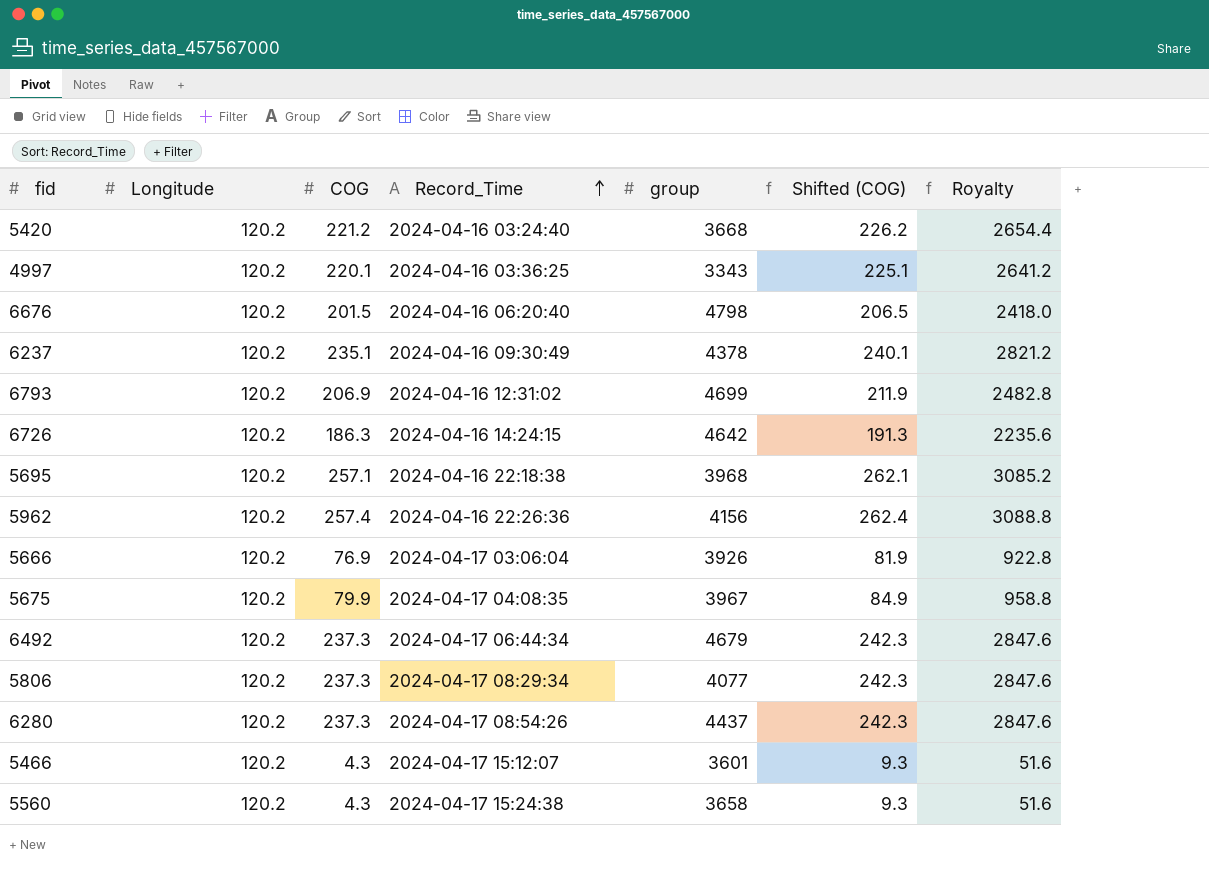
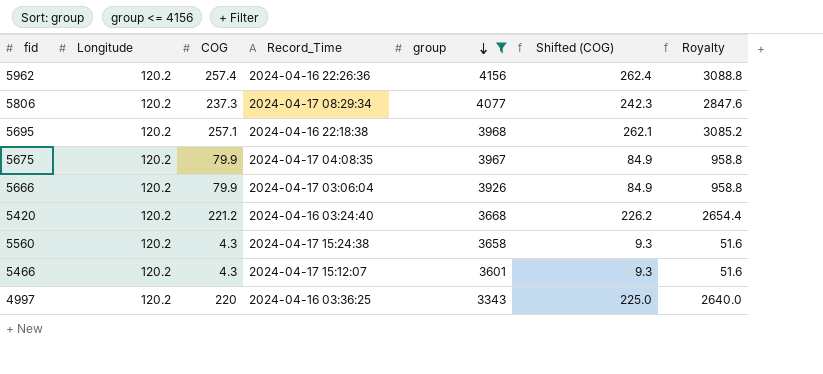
filter: none -> group <= 4156
row order: Record_Time ascending -> group descending
5666 | COG: 76.9 -> 79.9
5666 | Shifted (COG): 81.9 -> 84.9
5666 | Royalty: 922.8 -> 958.8
4997 | COG: 220.1 -> 220
4997 | Shifted (COG): 225.1 -> 225.0
4997 | Royalty: 2641.2 -> 2640.0

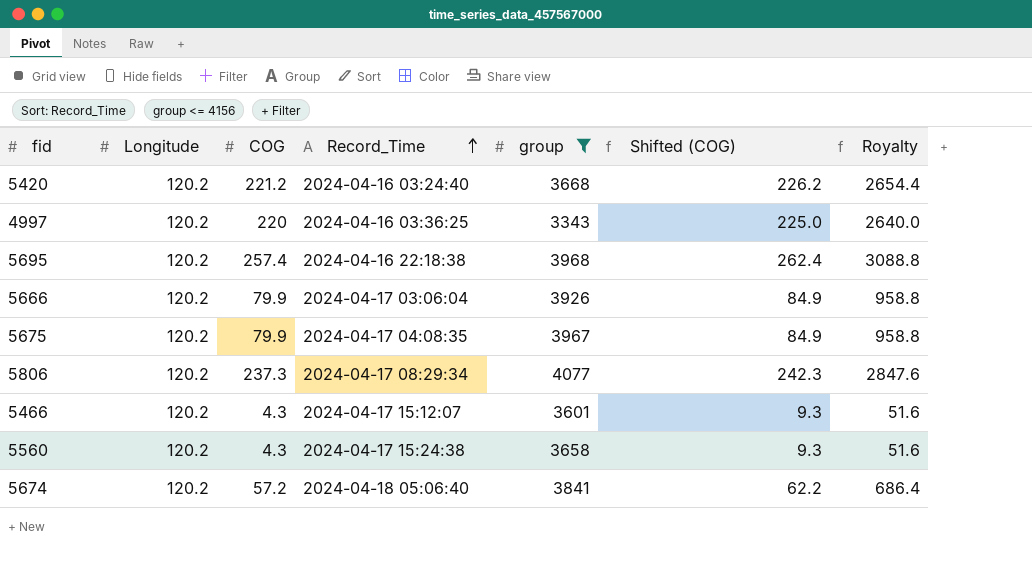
row order: group descending -> Record_Time ascending
row 5962: 120.2 | 257.4 | 2024-04-16 22:26:36 | 4156 | 262.4 | 3088.8 -> none
5695 | COG: 257.1 -> 257.4
5695 | Shifted (COG): 262.1 -> 262.4
5695 | Royalty: 3085.2 -> 3088.8
row 5674: none -> 120.2 | 57.2 | 2024-04-18 05:06:40 | 3841 | 62.2 | 686.4

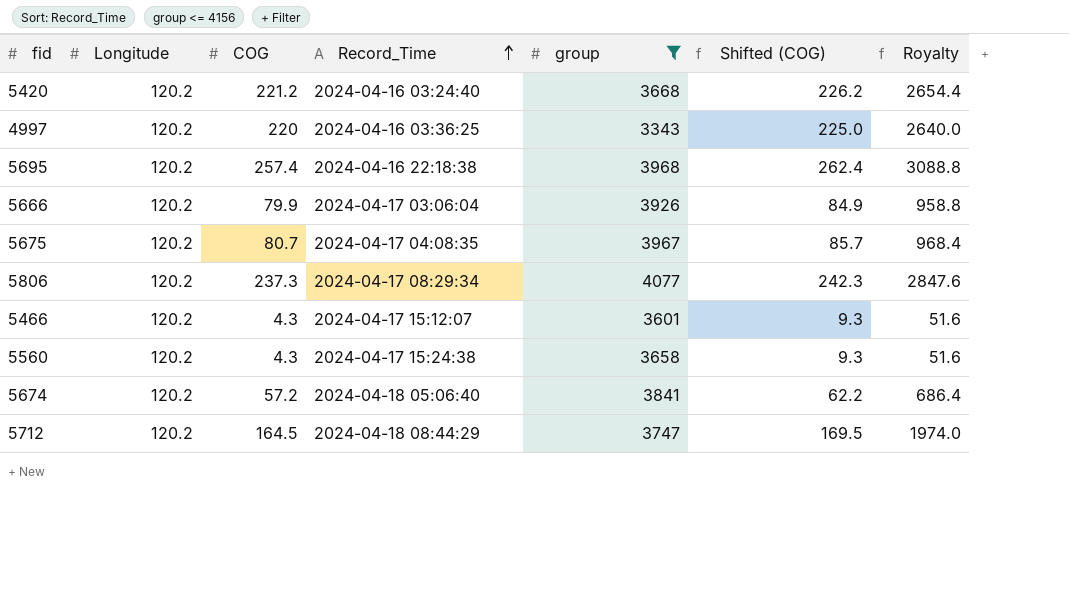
5675 | COG: 79.9 -> 80.7
5675 | Shifted (COG): 84.9 -> 85.7
5675 | Royalty: 958.8 -> 968.4
row 5712: none -> 120.2 | 164.5 | 2024-04-18 08:44:29 | 3747 | 169.5 | 1974.0

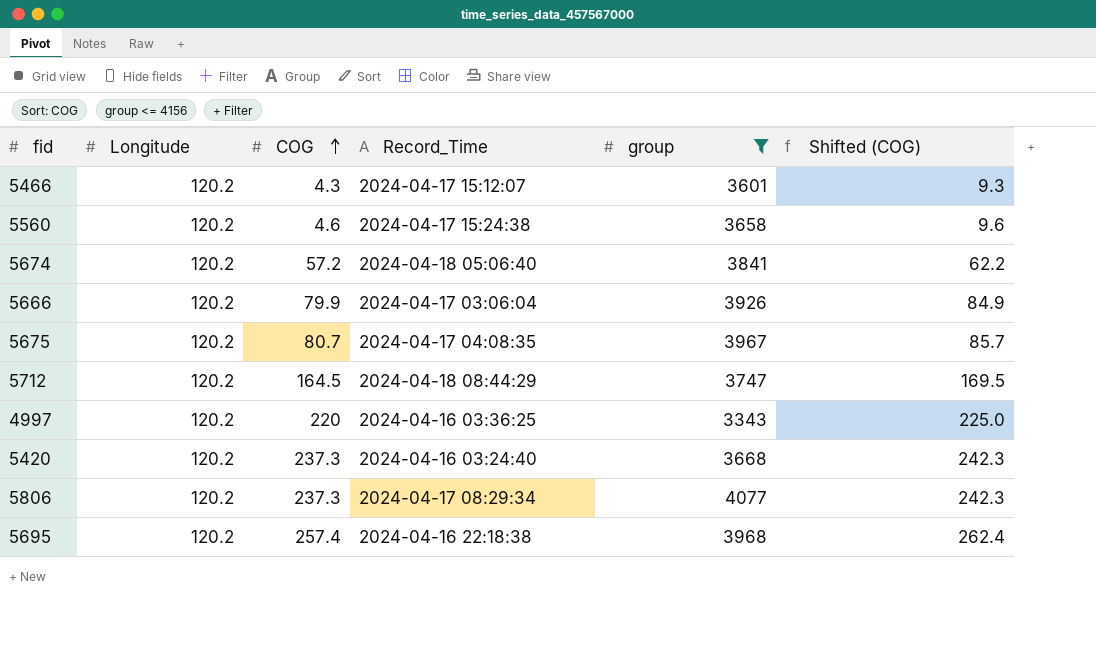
row order: Record_Time ascending -> COG ascending
column Royalty | formula: [COG] * 12 -> none
5560 | COG: 4.3 -> 4.6
5560 | Shifted (COG): 9.3 -> 9.6
5420 | COG: 221.2 -> 237.3
5420 | Shifted (COG): 226.2 -> 242.3

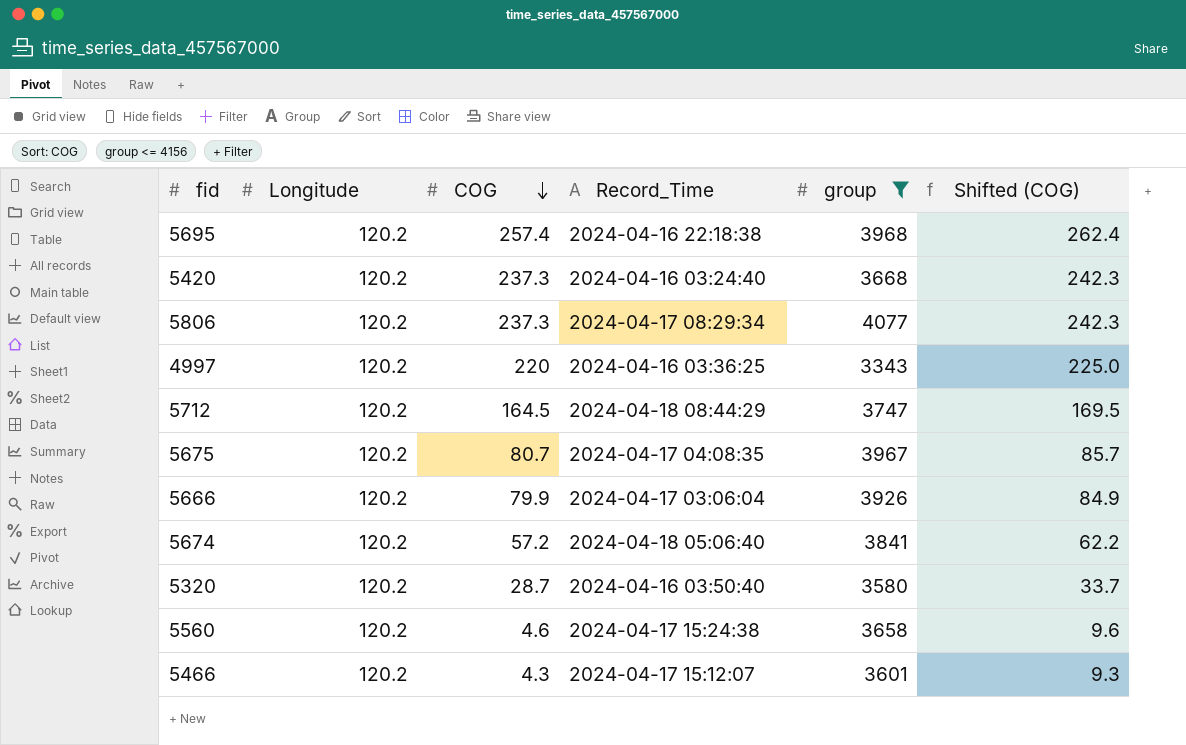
row order: COG ascending -> COG descending
row 5320: none -> 120.2 | 28.7 | 2024-04-16 03:50:40 | 3580 | 33.7

